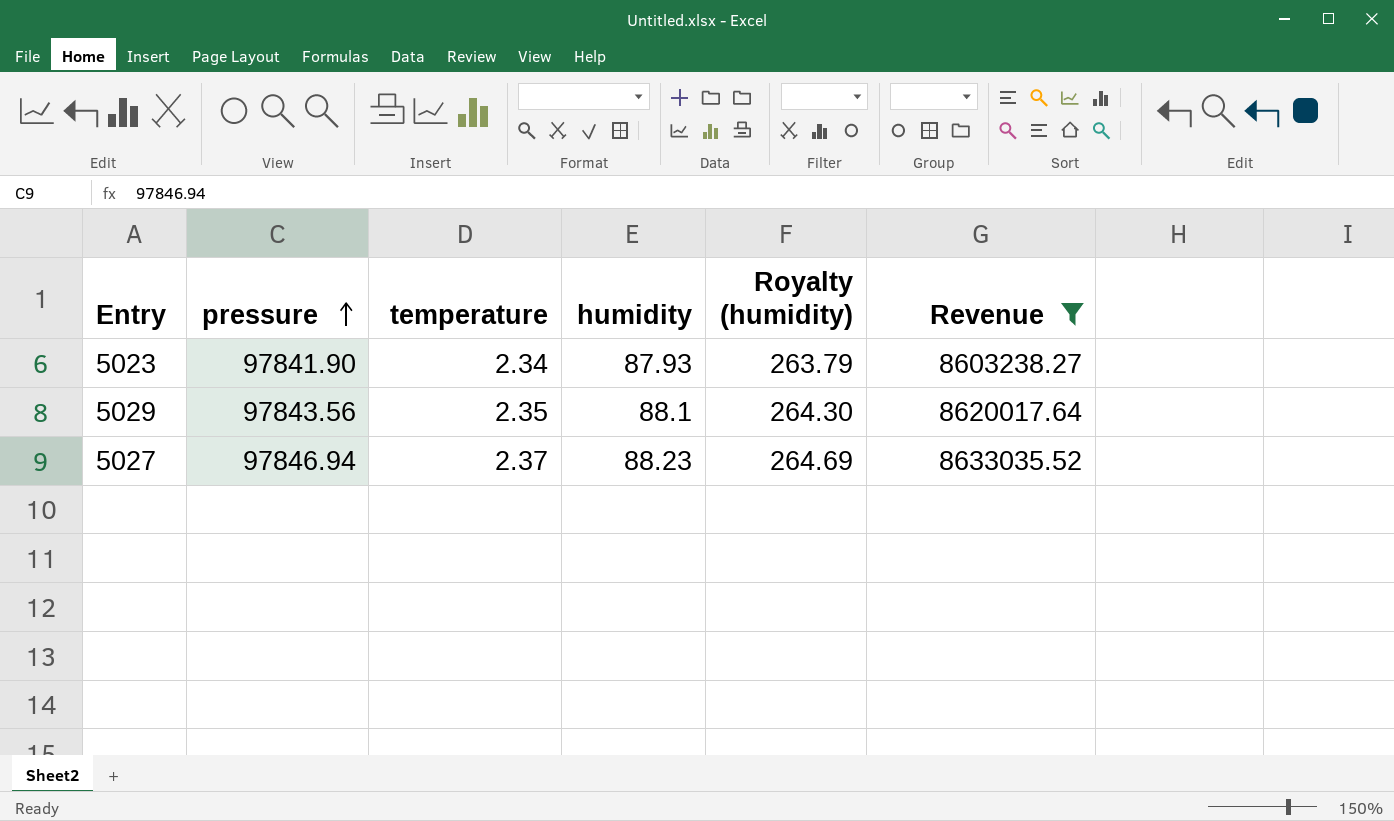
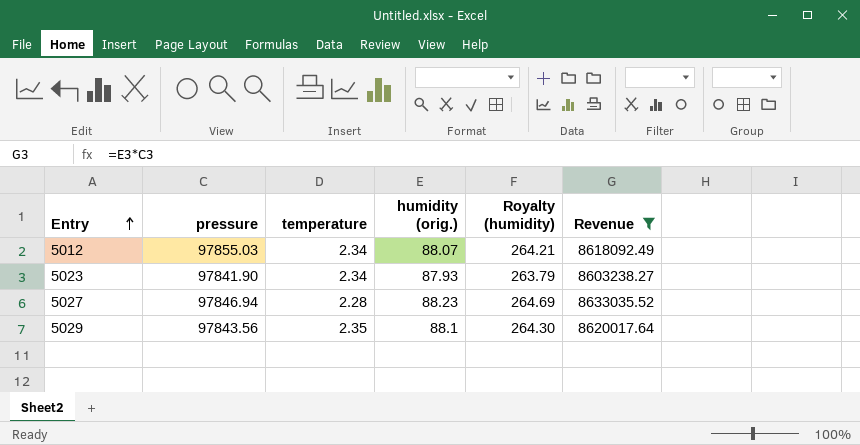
row order: pressure ascending -> Entry ascending
column name: humidity -> humidity (orig.)
row 5012: none -> 97855.03 | 2.34 | 88.07 | 264.21 | 8618092.49
5027 | temperature: 2.37 -> 2.28

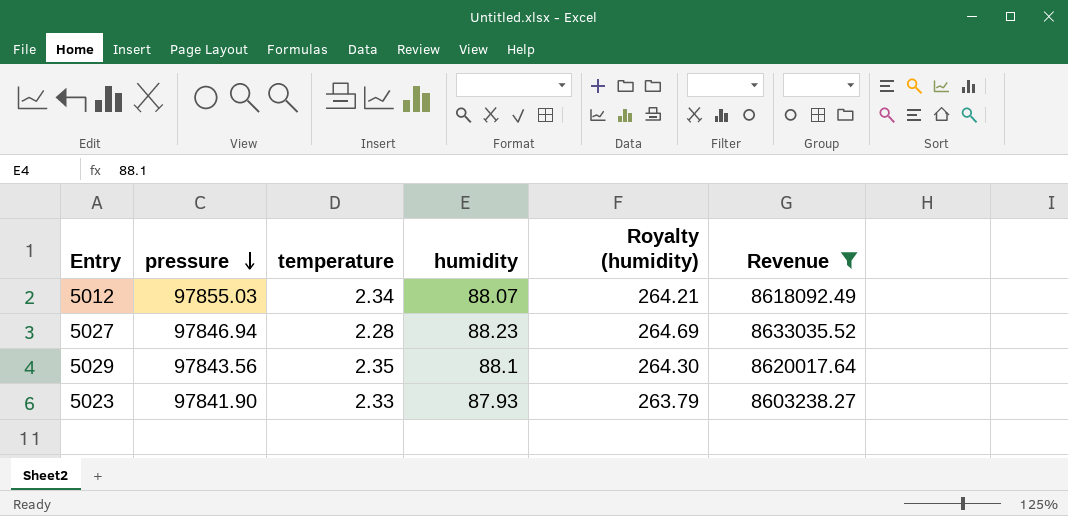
row order: Entry ascending -> pressure descending
column name: humidity (orig.) -> humidity
5023 | temperature: 2.34 -> 2.33

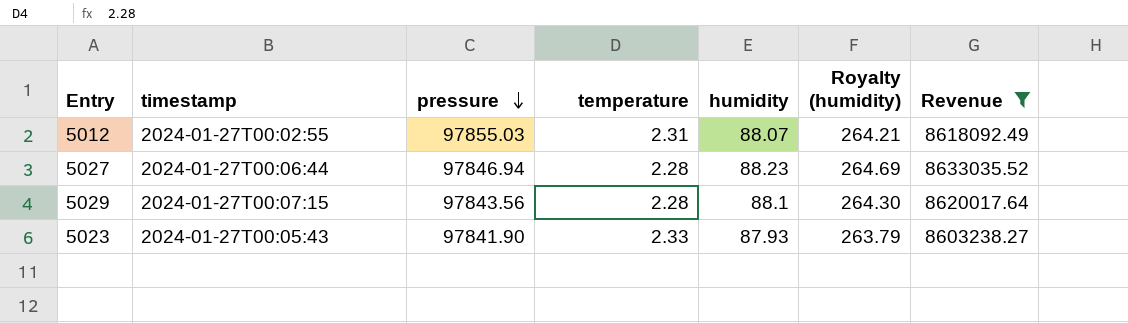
column timestamp | position: none -> 2
5012 | temperature: 2.34 -> 2.31
5029 | temperature: 2.35 -> 2.28

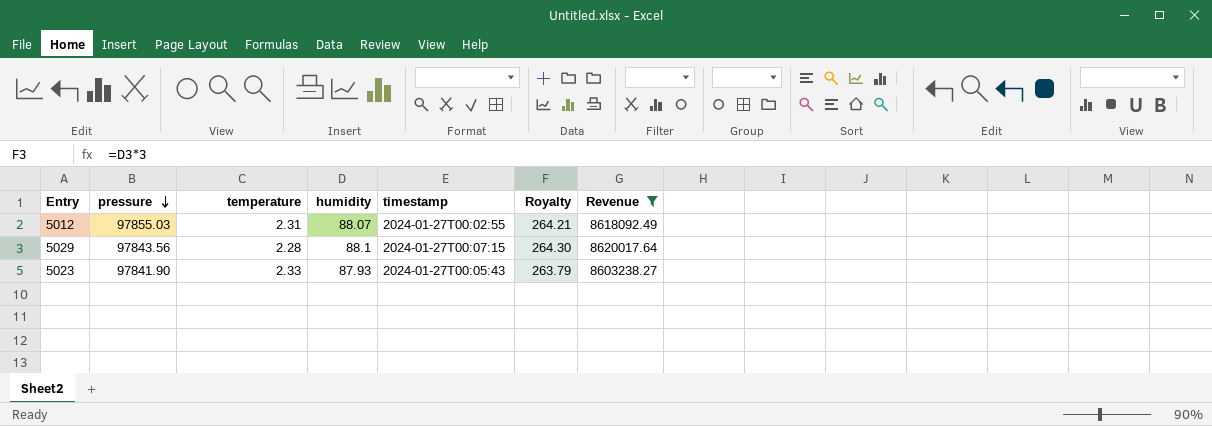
column timestamp | position: 2 -> 5
column name: Royalty (humidity) -> Royalty
row 5027: 2024-01-27T00:06:44 | 97846.94 | 2.28 | 88.23 | 264.69 | 8633035.52 -> none

